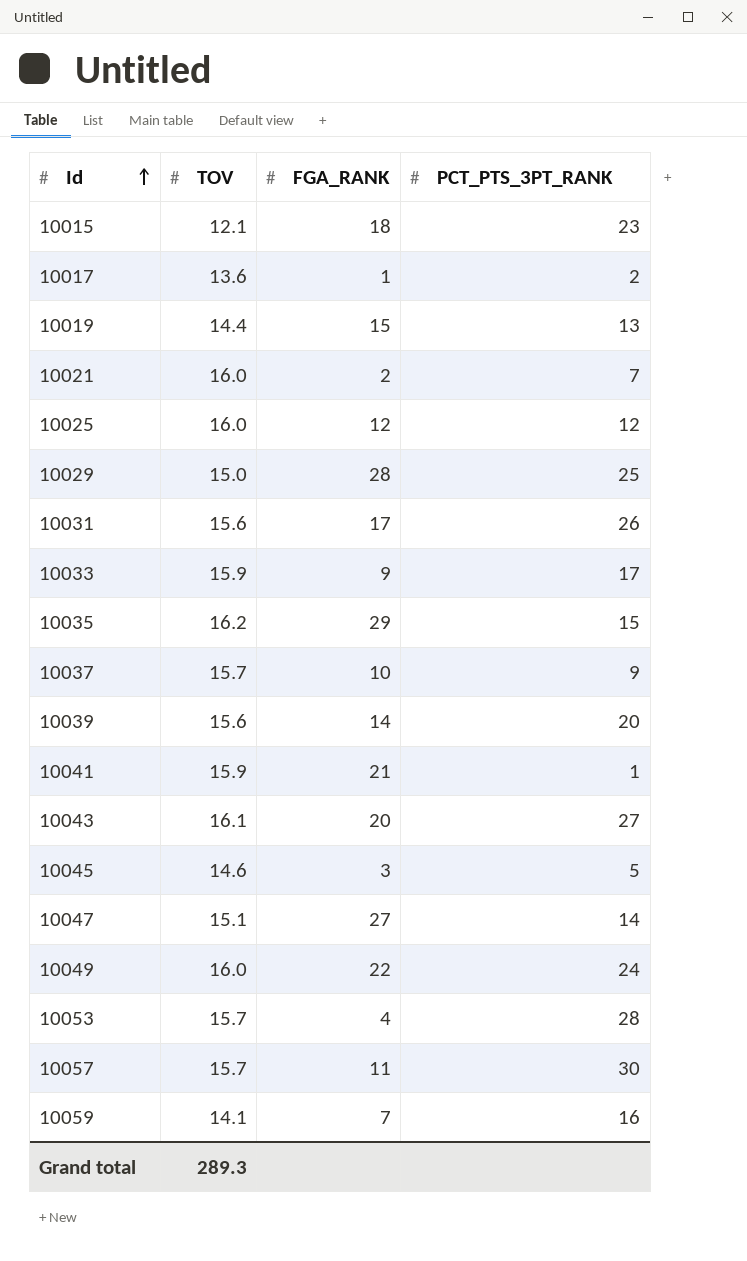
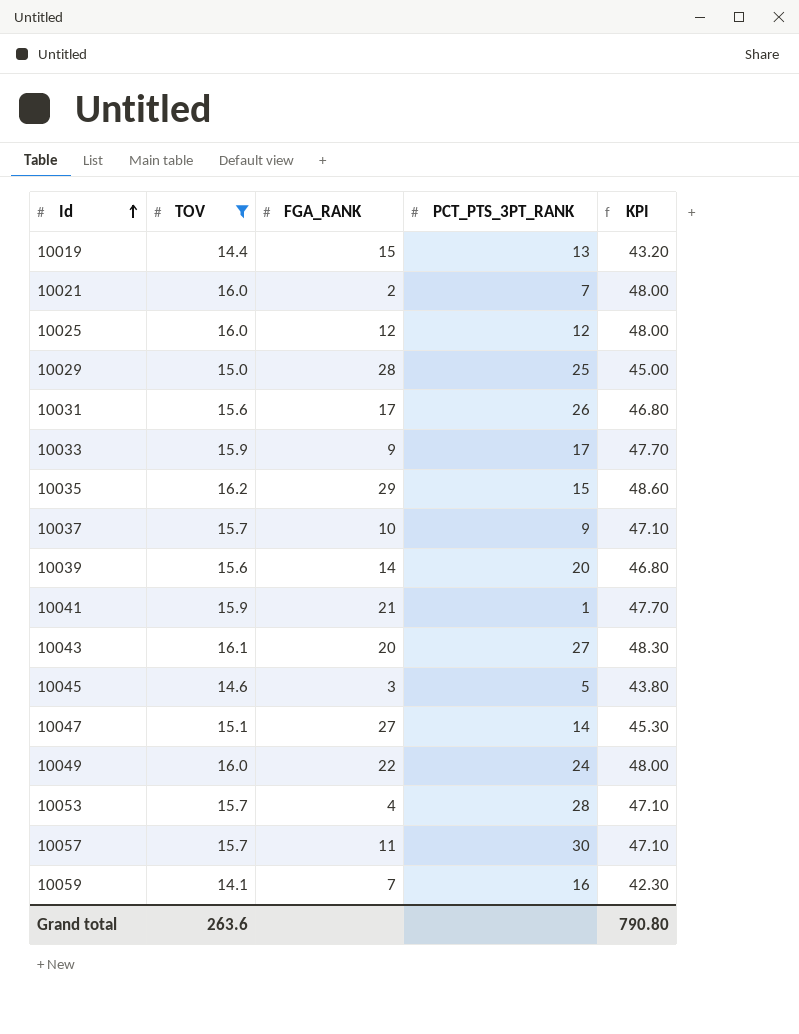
filter: none -> TOV >= 14.1
column KPI | formula: none -> [TOV] * 3
Grand total | TOV: 289.3 -> 263.6

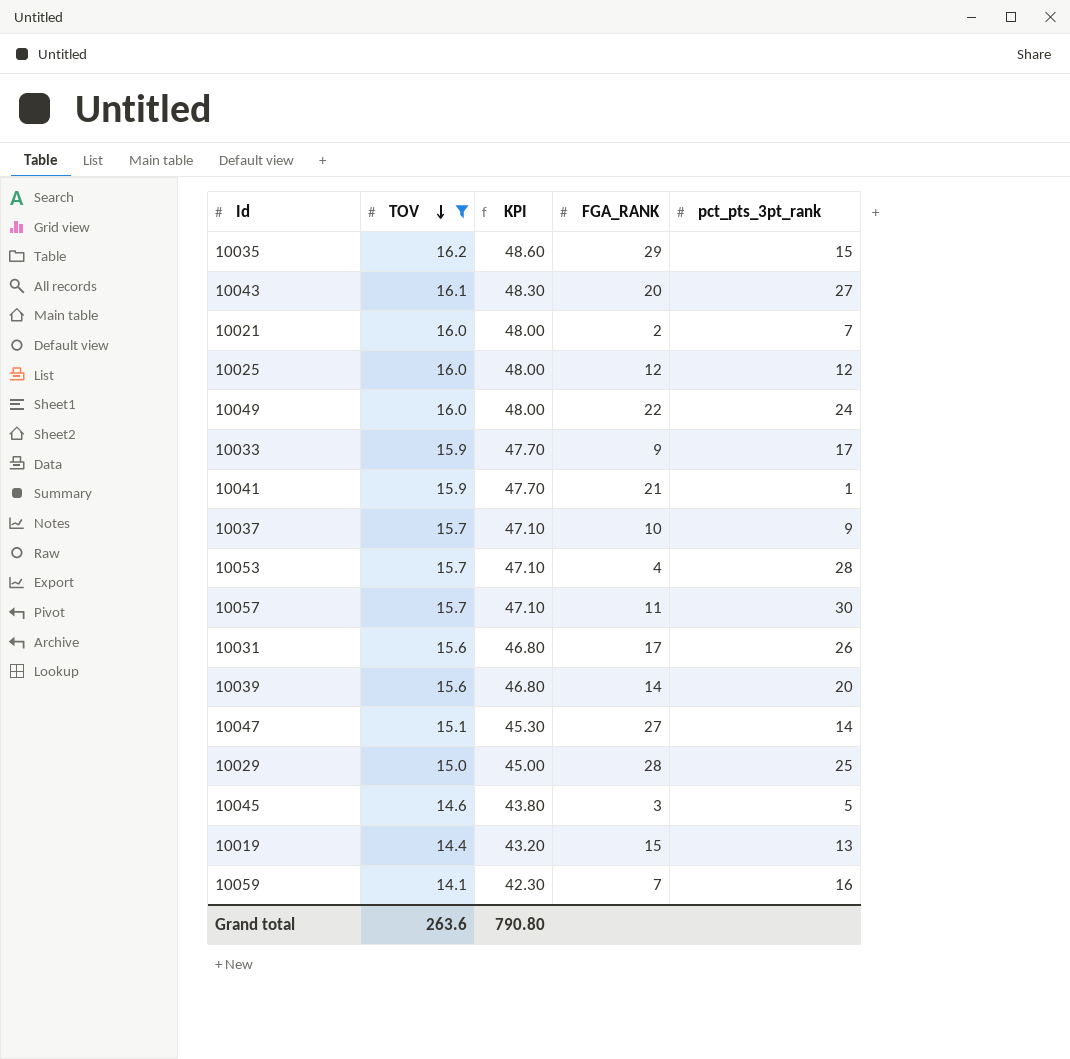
row order: Id ascending -> TOV descending
column KPI | position: 5 -> 3
column name: PCT_PTS_3PT_RANK -> pct_pts_3pt_rank

